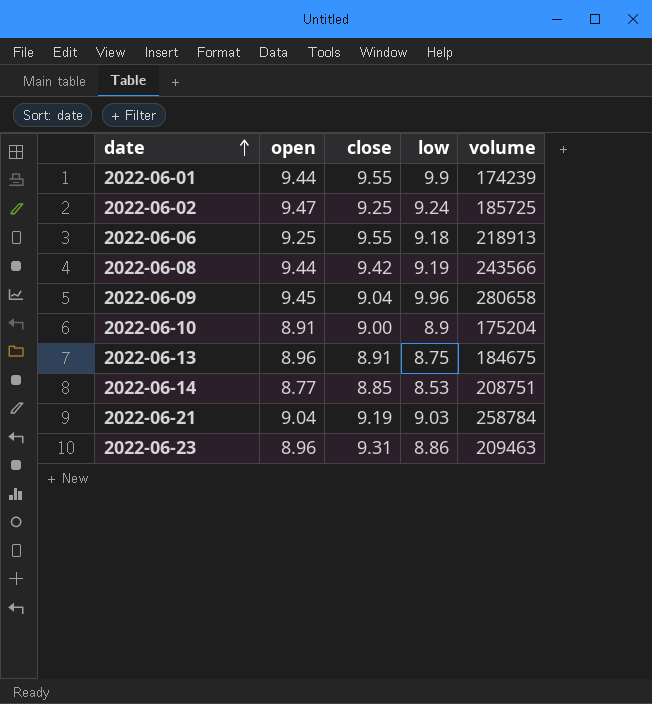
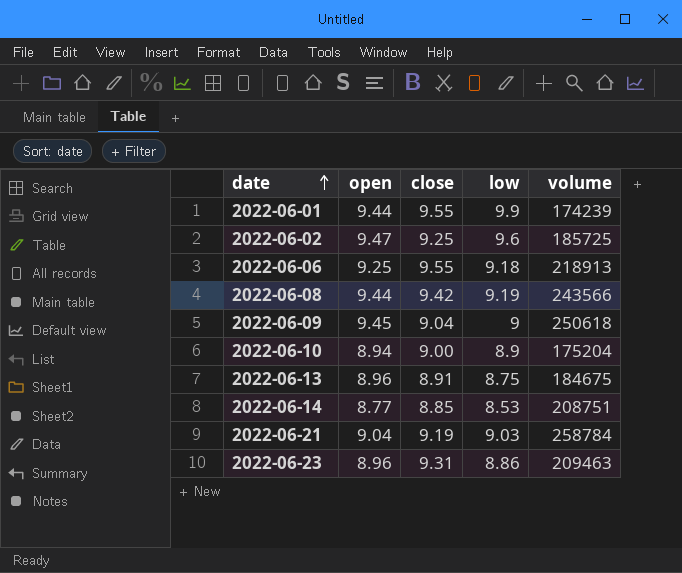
2022-06-02 | low: 9.24 -> 9.6
2022-06-09 | low: 9.96 -> 9
2022-06-09 | volume: 280658 -> 250618
2022-06-10 | open: 8.91 -> 8.94

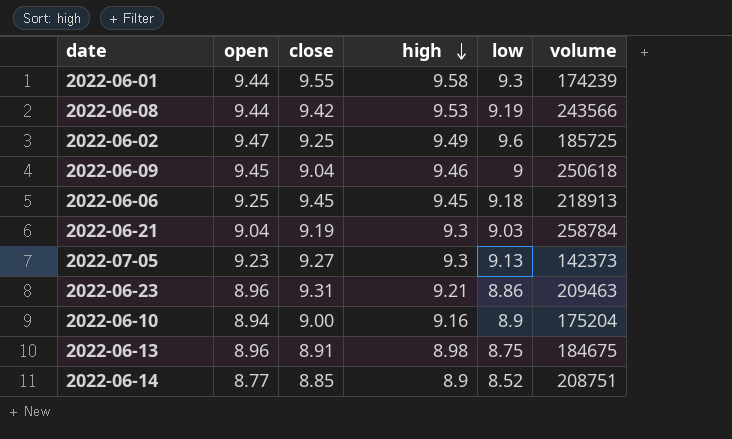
row order: date ascending -> high descending
column high | position: none -> 4
2022-06-01 | low: 9.9 -> 9.3
2022-06-06 | close: 9.55 -> 9.45
row 2022-07-05: none -> 9.23 | 9.27 | 9.3 | 9.13 | 142373
2022-06-14 | low: 8.53 -> 8.52

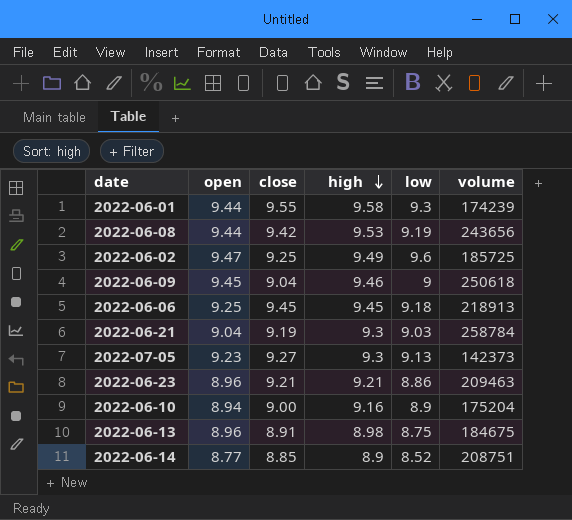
2022-06-08 | volume: 243566 -> 243656
2022-06-23 | close: 9.31 -> 9.21

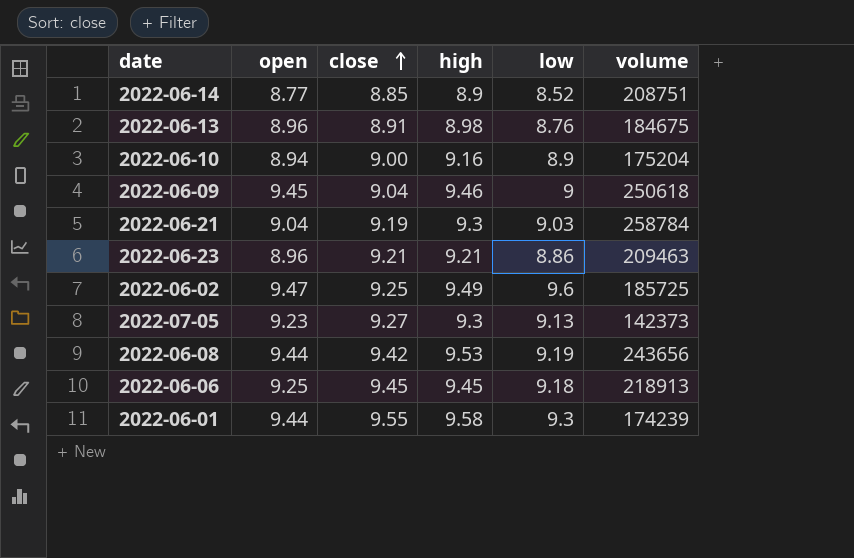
row order: high descending -> close ascending
2022-06-13 | low: 8.75 -> 8.76

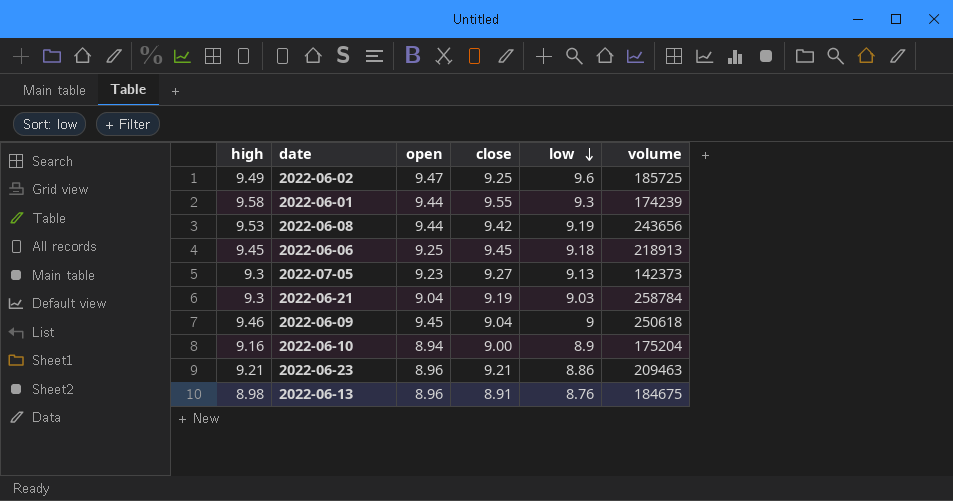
row order: close ascending -> low descending
column high | position: 4 -> 1
row 2022-06-14: 8.77 | 8.85 | 8.9 | 8.52 | 208751 -> none

